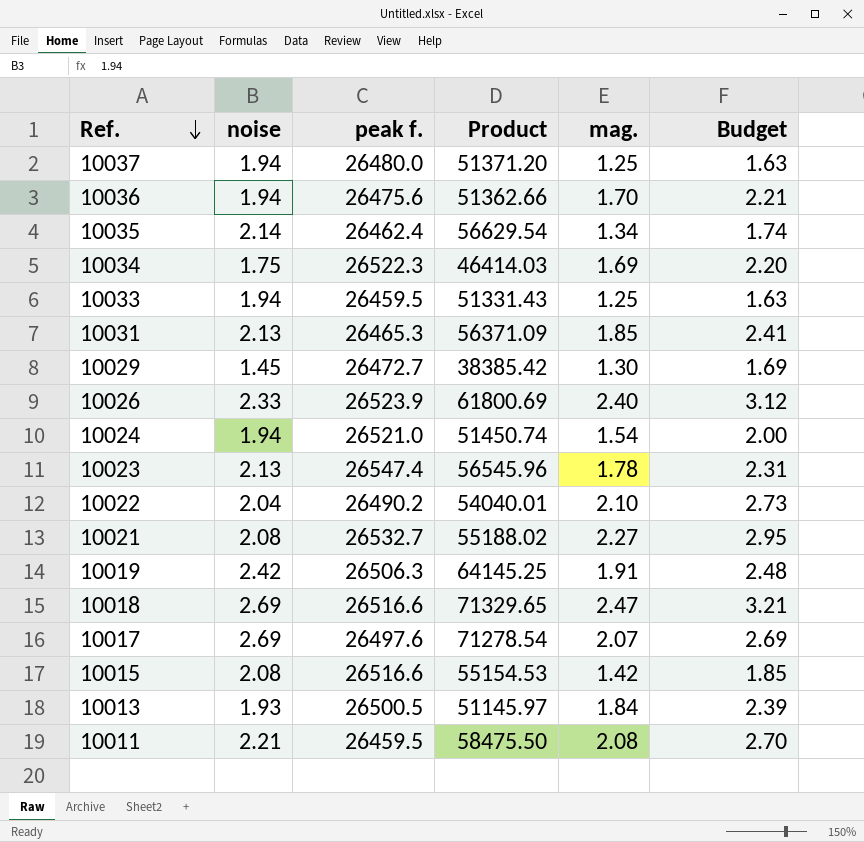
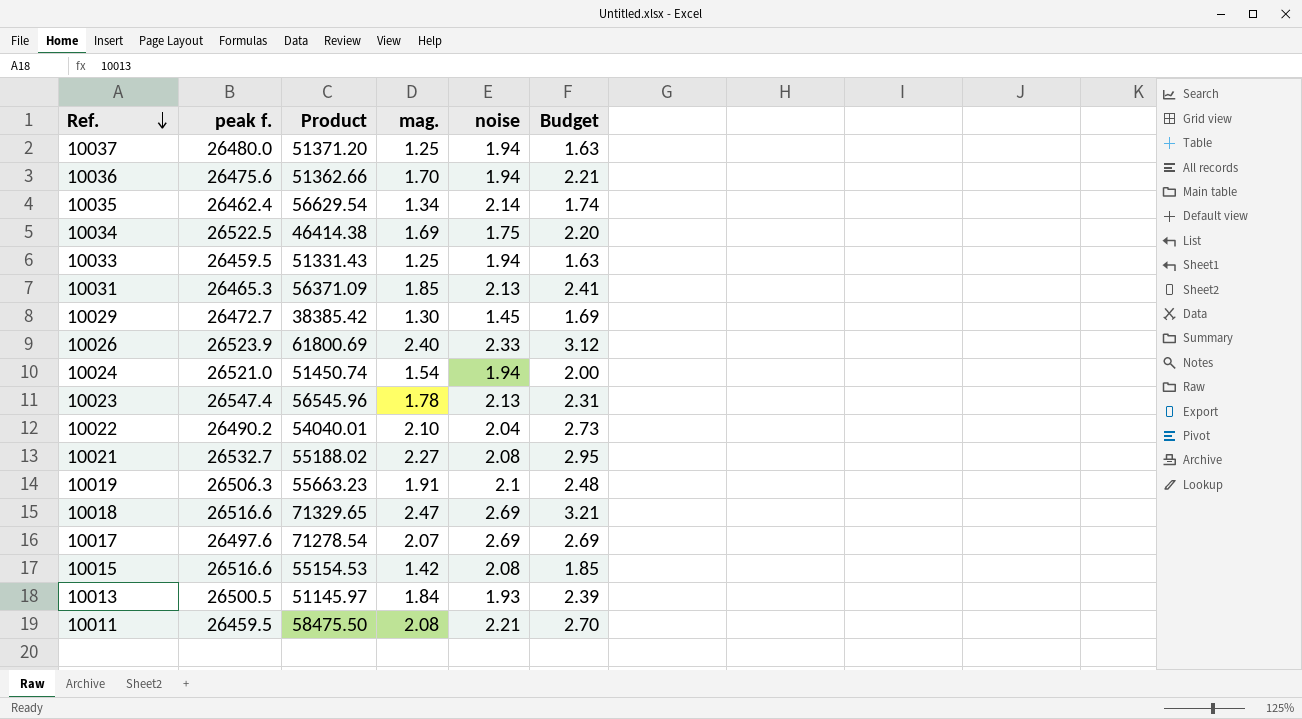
column noise | position: 2 -> 5
10034 | peak f.: 26522.3 -> 26522.5
10034 | Product: 46414.03 -> 46414.38
10019 | Product: 64145.25 -> 55663.23
10019 | noise: 2.42 -> 2.1

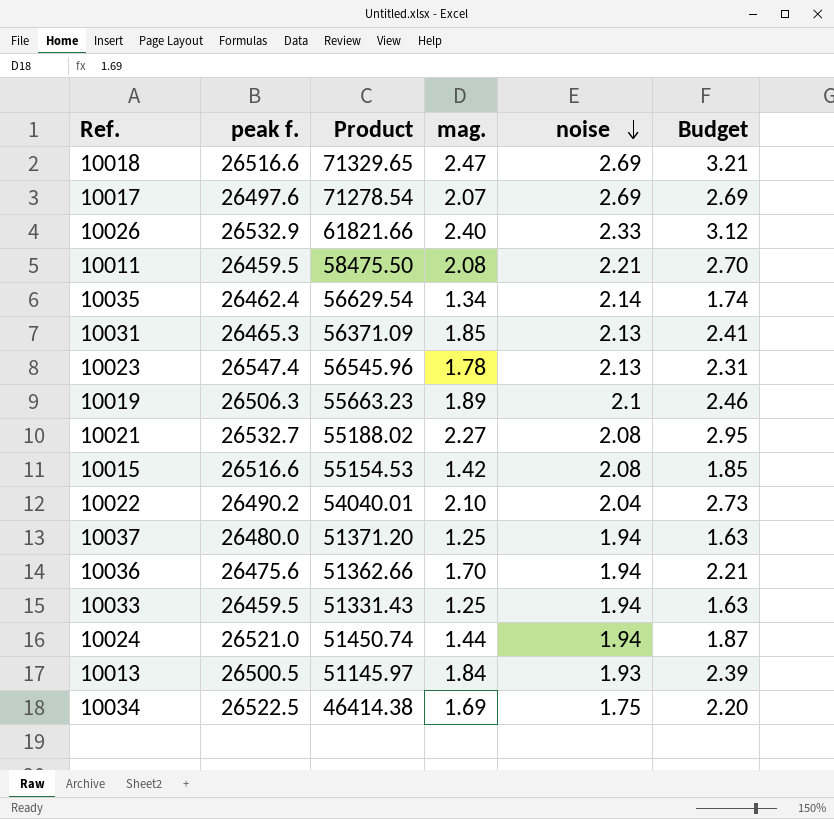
row order: Ref. descending -> noise descending
row 10029: 26472.7 | 38385.42 | 1.30 | 1.45 | 1.69 -> none
10026 | peak f.: 26523.9 -> 26532.9
10026 | Product: 61800.69 -> 61821.66
10019 | mag.: 1.91 -> 1.89
10019 | Budget: 2.48 -> 2.46
10024 | mag.: 1.54 -> 1.44
10024 | Budget: 2.00 -> 1.87

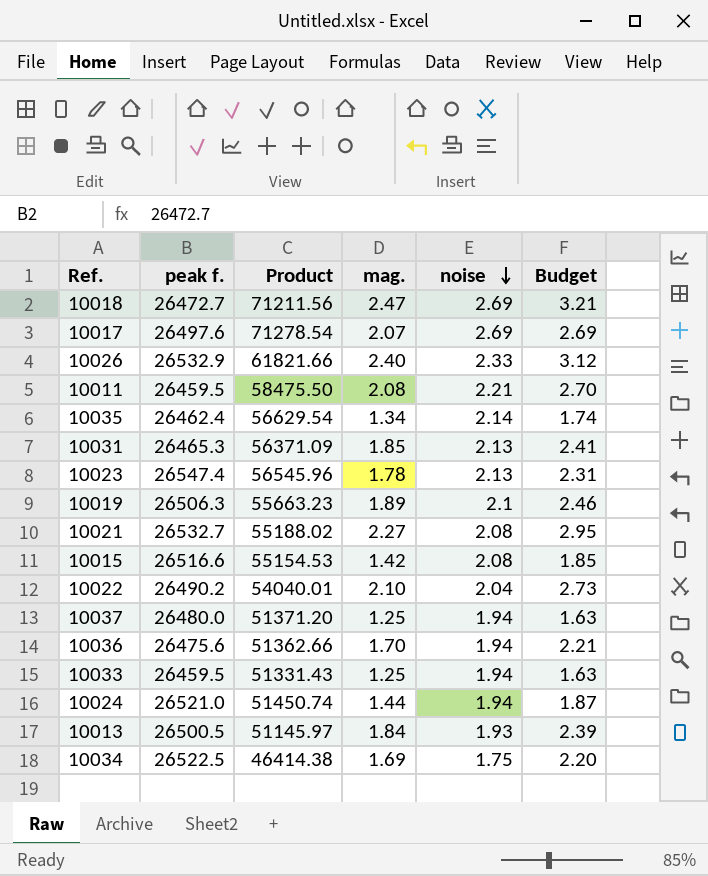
10018 | peak f.: 26516.6 -> 26472.7
10018 | Product: 71329.65 -> 71211.56

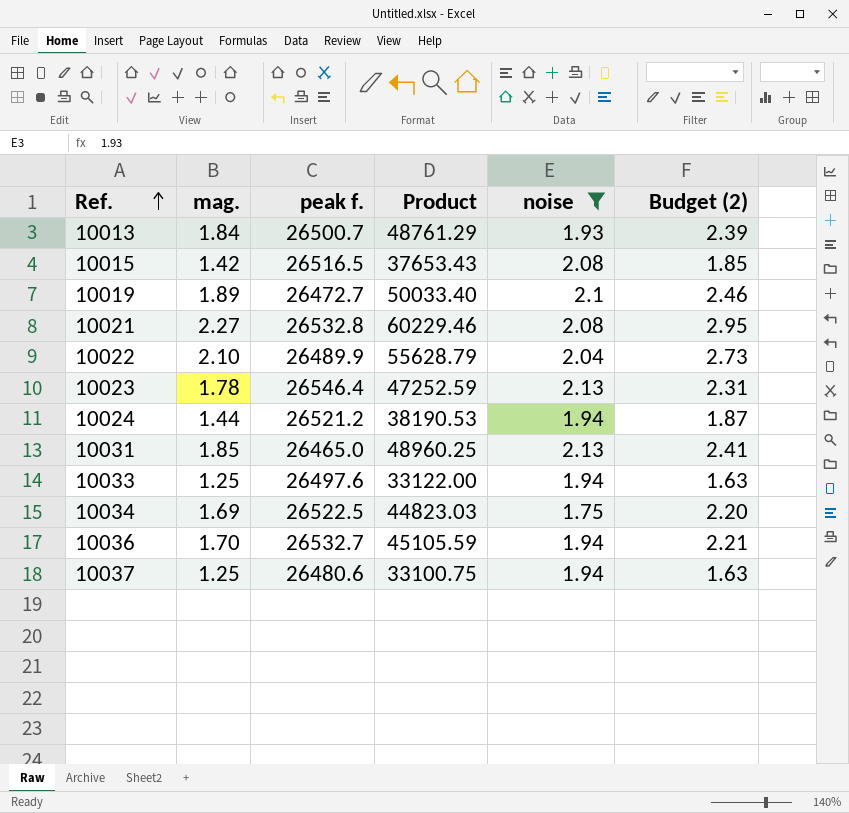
filter: none -> noise <= 2.13
row order: noise descending -> Ref. ascending
column mag. | position: 4 -> 2
column Product | formula: [peak f.] * [noise] -> [mag.] * [peak f.]
column name: Budget -> Budget (2)
10013 | peak f.: 26500.5 -> 26500.7
10015 | peak f.: 26516.6 -> 26516.5
10019 | peak f.: 26506.3 -> 26472.7
10021 | peak f.: 26532.7 -> 26532.8
10022 | peak f.: 26490.2 -> 26489.9
10023 | peak f.: 26547.4 -> 26546.4
10024 | peak f.: 26521.0 -> 26521.2
10031 | peak f.: 26465.3 -> 26465.0
10033 | peak f.: 26459.5 -> 26497.6
10036 | peak f.: 26475.6 -> 26532.7
10037 | peak f.: 26480.0 -> 26480.6

